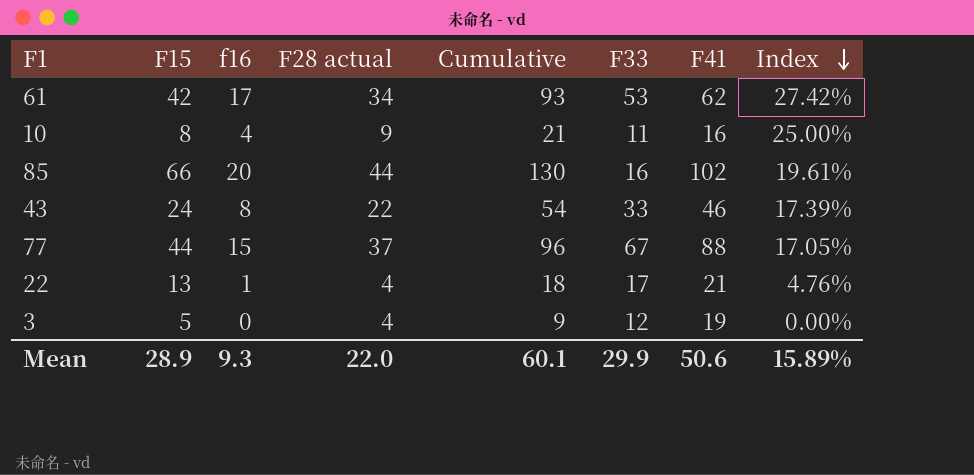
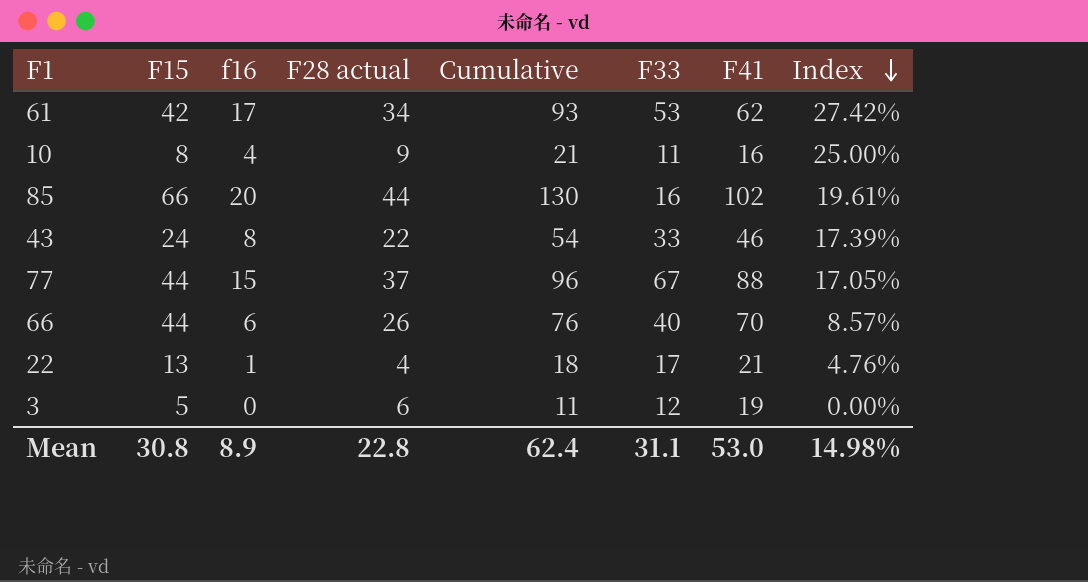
row 66: none -> 44 | 6 | 26 | 76 | 40 | 70 | 8.57%
3 | F28 actual: 4 -> 6
3 | Cumulative: 9 -> 11
Mean | F15: 28.9 -> 30.8
Mean | f16: 9.3 -> 8.9
Mean | F28 actual: 22.0 -> 22.8
Mean | Cumulative: 60.1 -> 62.4
Mean | F33: 29.9 -> 31.1
Mean | F41: 50.6 -> 53.0
Mean | Index: 15.89% -> 14.98%

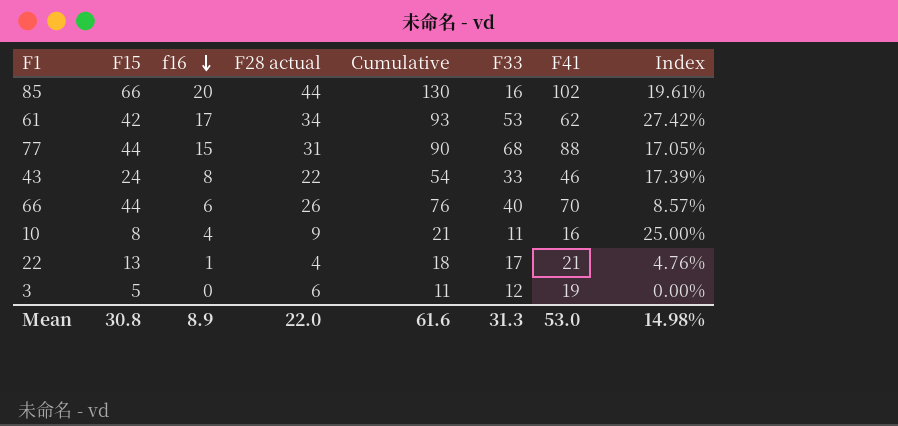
row order: Index descending -> f16 descending
77 | F28 actual: 37 -> 31
77 | Cumulative: 96 -> 90
77 | F33: 67 -> 68
Mean | F28 actual: 22.8 -> 22.0
Mean | Cumulative: 62.4 -> 61.6
Mean | F33: 31.1 -> 31.3

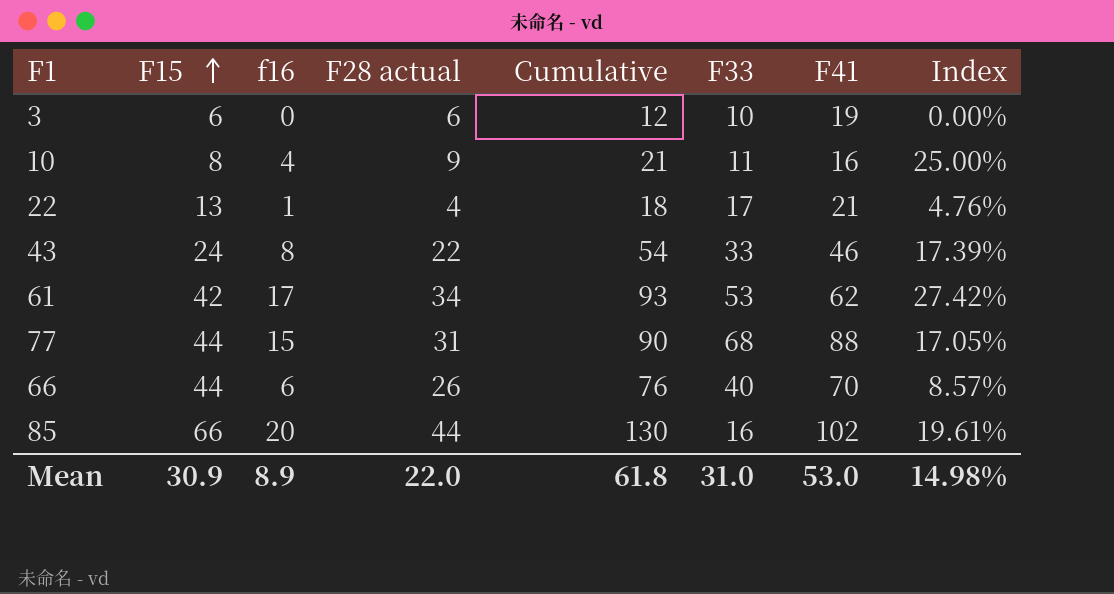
row order: f16 descending -> F15 ascending
3 | F15: 5 -> 6
3 | Cumulative: 11 -> 12
3 | F33: 12 -> 10
Mean | F15: 30.8 -> 30.9
Mean | Cumulative: 61.6 -> 61.8
Mean | F33: 31.3 -> 31.0

